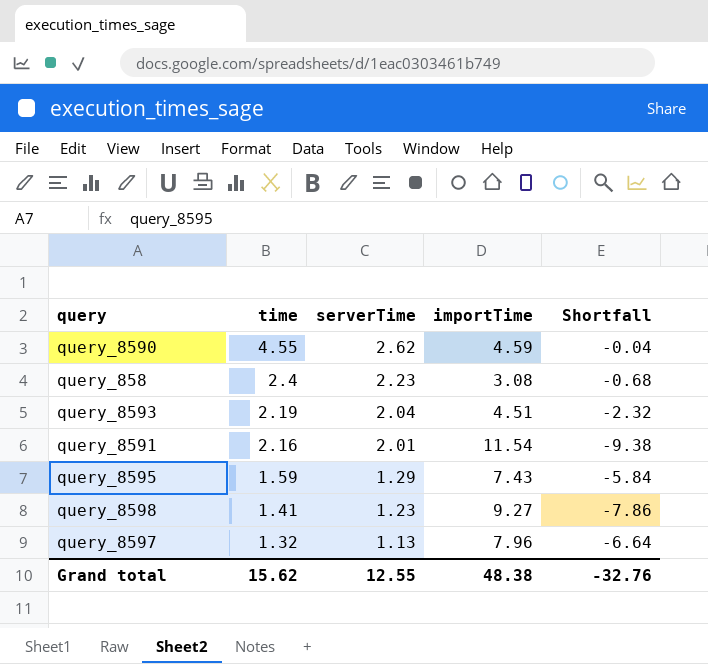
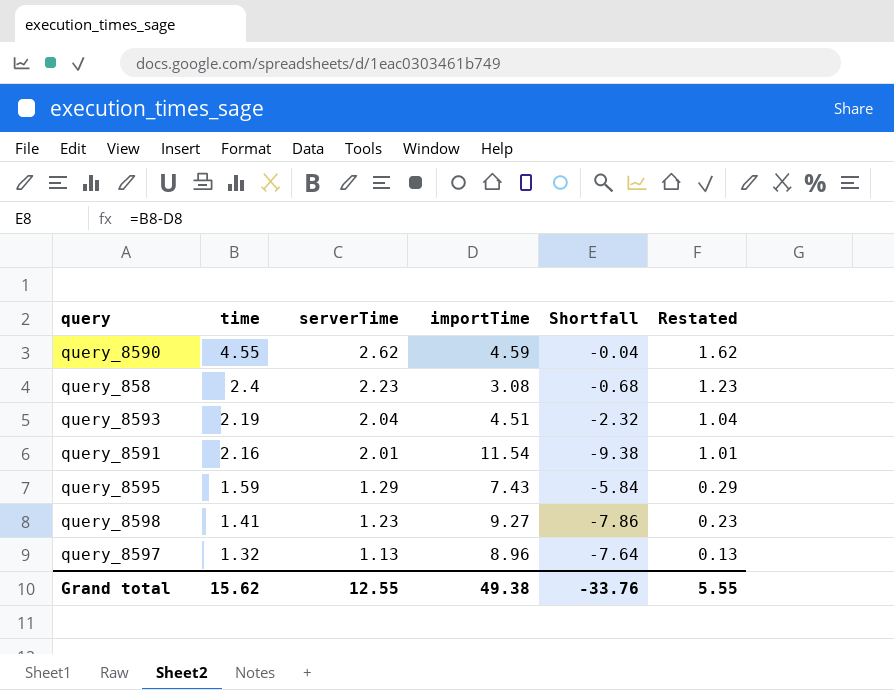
column Restated | formula: none -> [serverTime] - 1
query_8597 | importTime: 7.96 -> 8.96
query_8597 | Shortfall: -6.64 -> -7.64
Grand total | importTime: 48.38 -> 49.38
Grand total | Shortfall: -32.76 -> -33.76

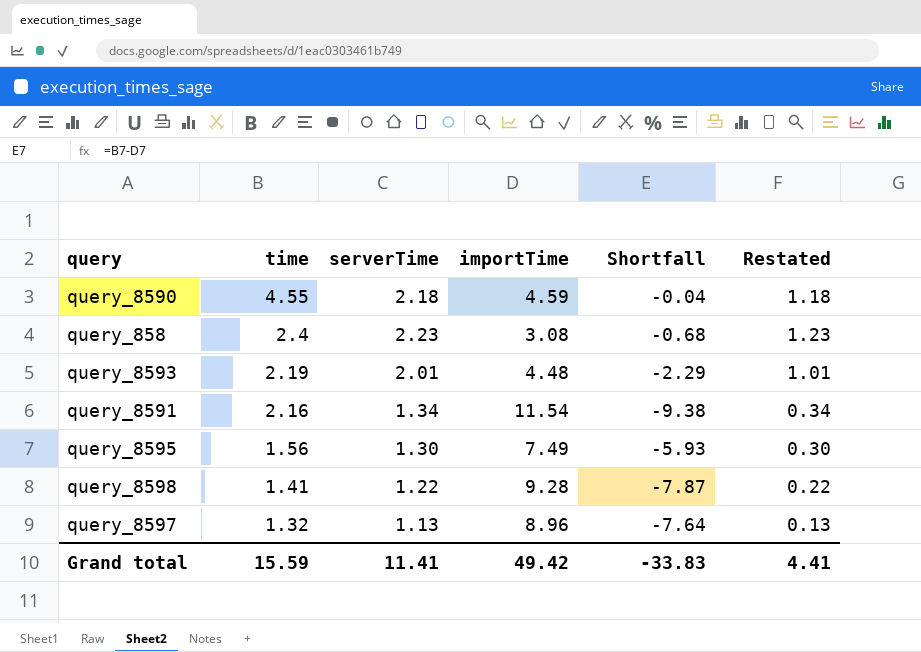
query_8590 | serverTime: 2.62 -> 2.18
query_8590 | Restated: 1.62 -> 1.18
query_8593 | serverTime: 2.04 -> 2.01
query_8593 | importTime: 4.51 -> 4.48
query_8593 | Shortfall: -2.32 -> -2.29
query_8593 | Restated: 1.04 -> 1.01
query_8591 | serverTime: 2.01 -> 1.34
query_8591 | Restated: 1.01 -> 0.34
query_8595 | time: 1.59 -> 1.56
query_8595 | serverTime: 1.29 -> 1.30
query_8595 | importTime: 7.43 -> 7.49
query_8595 | Shortfall: -5.84 -> -5.93
query_8595 | Restated: 0.29 -> 0.30
query_8598 | serverTime: 1.23 -> 1.22
query_8598 | importTime: 9.27 -> 9.28
query_8598 | Shortfall: -7.86 -> -7.87
query_8598 | Restated: 0.23 -> 0.22
Grand total | time: 15.62 -> 15.59
Grand total | serverTime: 12.55 -> 11.41
Grand total | importTime: 49.38 -> 49.42
Grand total | Shortfall: -33.76 -> -33.83
Grand total | Restated: 5.55 -> 4.41

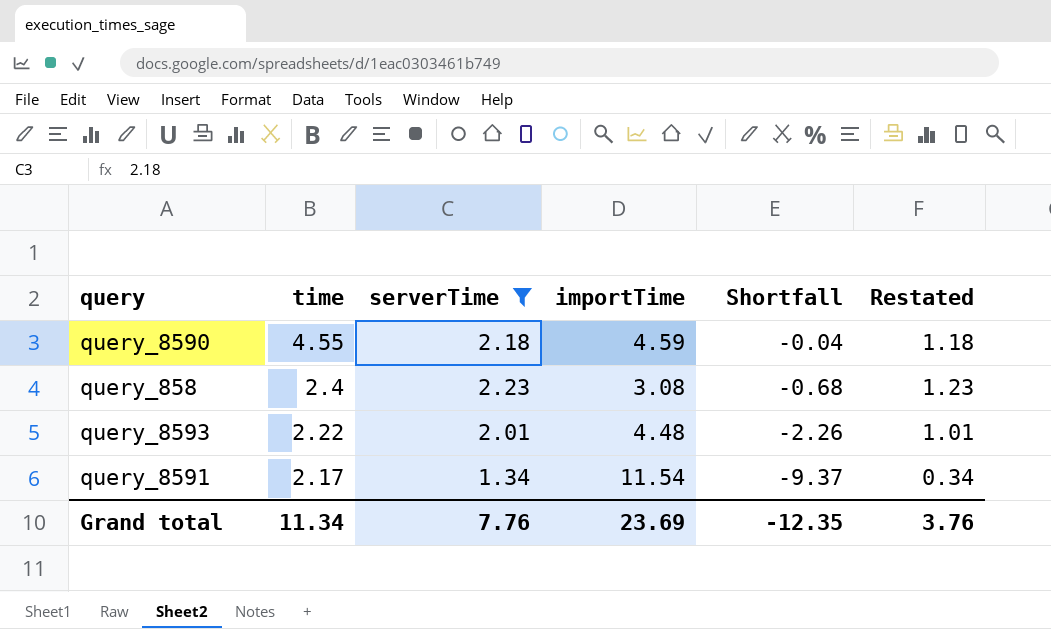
filter: none -> serverTime >= 1.34
query_8593 | time: 2.19 -> 2.22
query_8593 | Shortfall: -2.29 -> -2.26
query_8591 | time: 2.16 -> 2.17
query_8591 | Shortfall: -9.38 -> -9.37
Grand total | time: 15.59 -> 11.34
Grand total | serverTime: 11.41 -> 7.76
Grand total | importTime: 49.42 -> 23.69
Grand total | Shortfall: -33.83 -> -12.35
Grand total | Restated: 4.41 -> 3.76

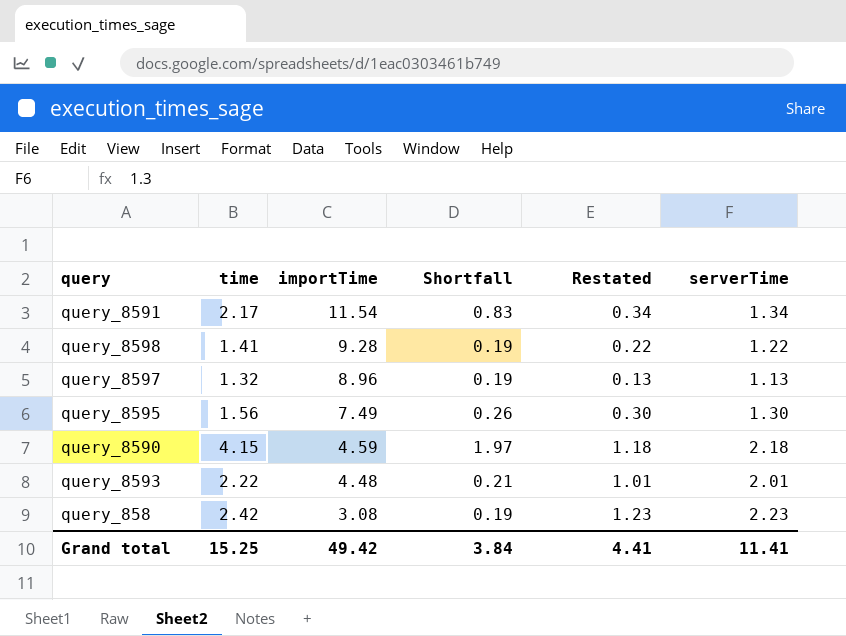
filter: serverTime >= 1.34 -> none
row order: time descending -> importTime descending
column Shortfall | formula: [time] - [importTime] -> [time] - [serverTime]
column serverTime | position: 3 -> 6
query_8590 | time: 4.55 -> 4.15
query_858 | time: 2.4 -> 2.42
Grand total | time: 11.34 -> 15.25
Grand total | importTime: 23.69 -> 49.42
Grand total | Shortfall: -12.35 -> 3.84
Grand total | Restated: 3.76 -> 4.41
Grand total | serverTime: 7.76 -> 11.41

